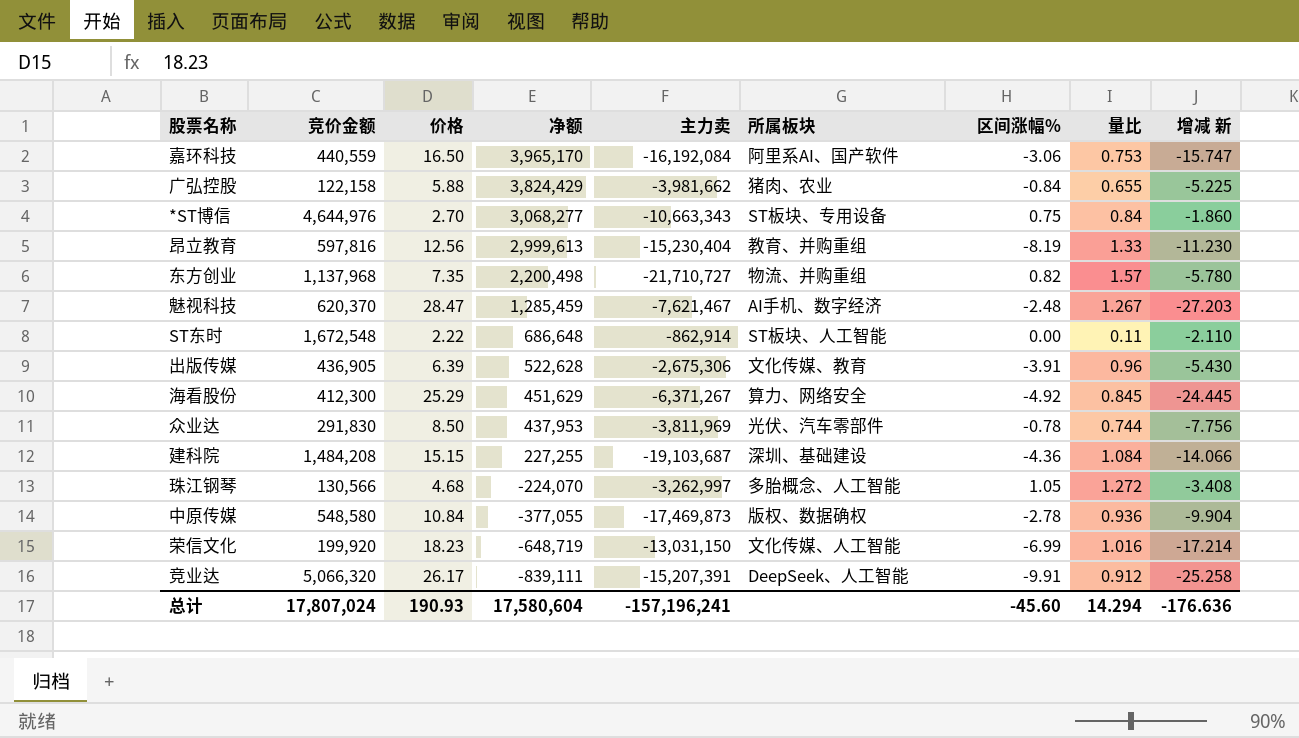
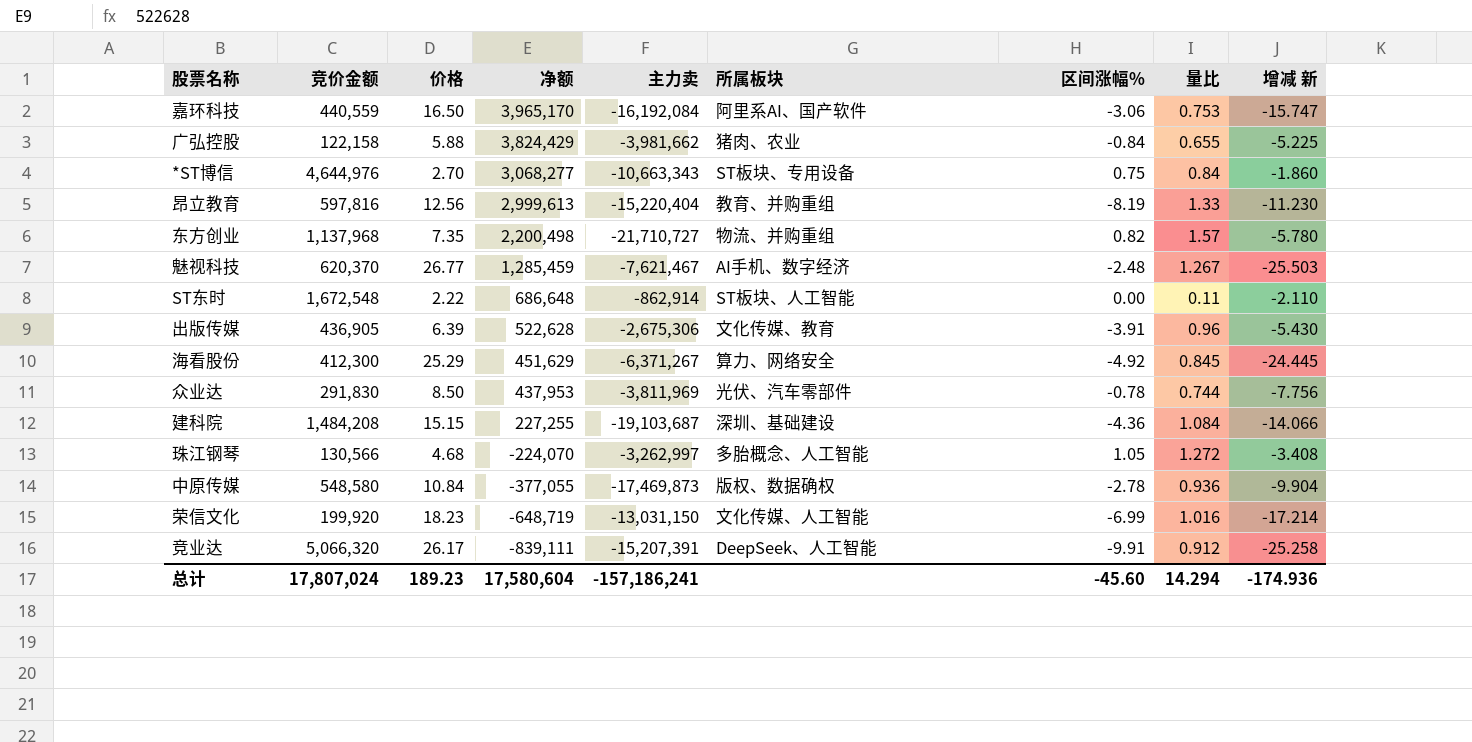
昂立教育 | 主力卖: -15,230,404 -> -15,220,404
魅视科技 | 价格: 28.47 -> 26.77
魅视科技 | 增减 新: -27.203 -> -25.503
总计 | 价格: 190.93 -> 189.23
总计 | 主力卖: -157,196,241 -> -157,186,241
总计 | 增减 新: -176.636 -> -174.936

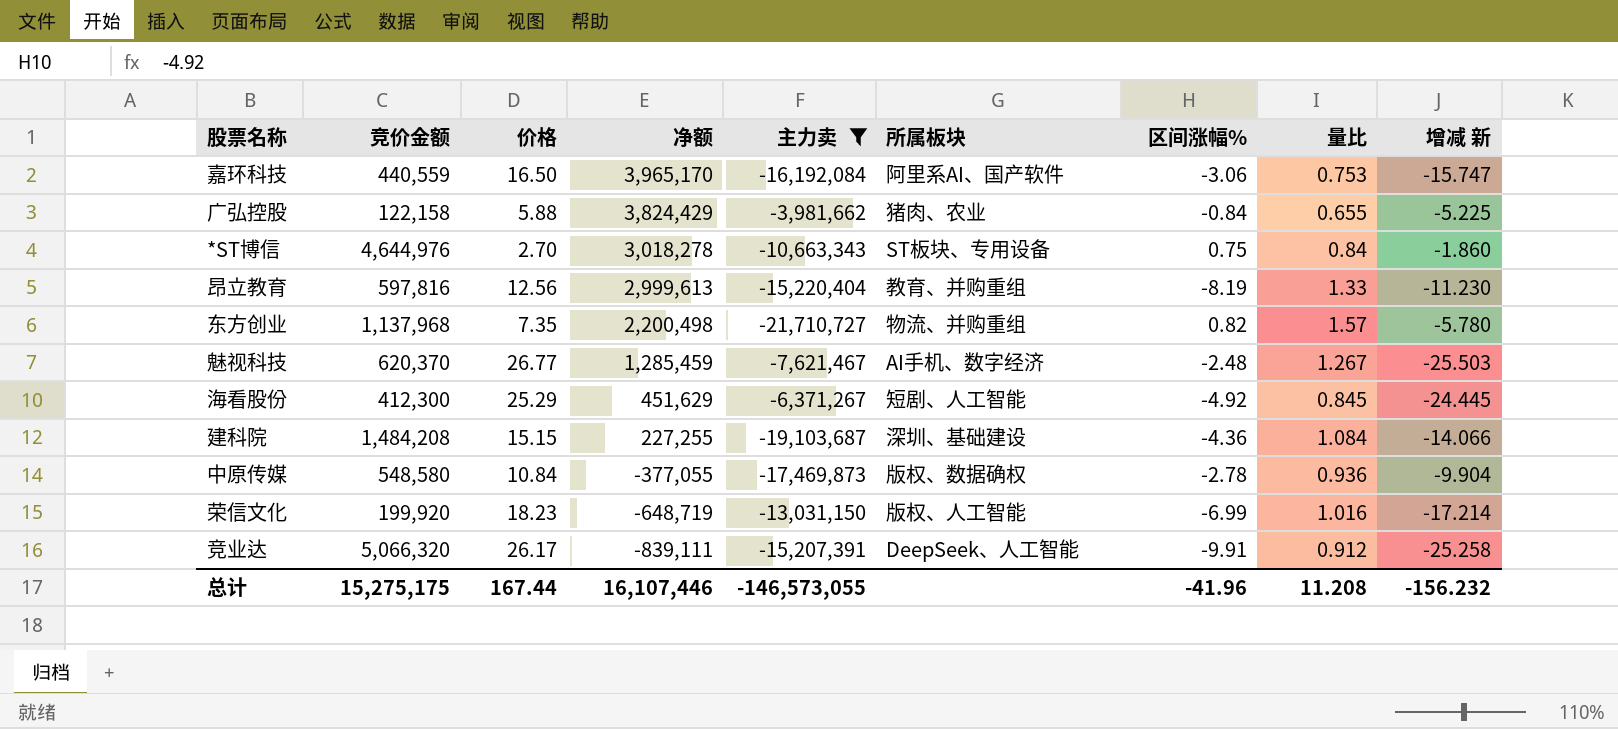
filter: none -> 主力卖 <= -3,981,662
*ST博信 | 净额: 3,068,277 -> 3,018,278
海看股份 | 所属板块: 算力、网络安全 -> 短剧、人工智能
荣信文化 | 所属板块: 文化传媒、人工智能 -> 版权、人工智能
总计 | 竞价金额: 17,807,024 -> 15,275,175
总计 | 价格: 189.23 -> 167.44
总计 | 净额: 17,580,604 -> 16,107,446
总计 | 主力卖: -157,186,241 -> -146,573,055
总计 | 区间涨幅%: -45.60 -> -41.96
总计 | 量比: 14.294 -> 11.208
总计 | 增减 新: -174.936 -> -156.232

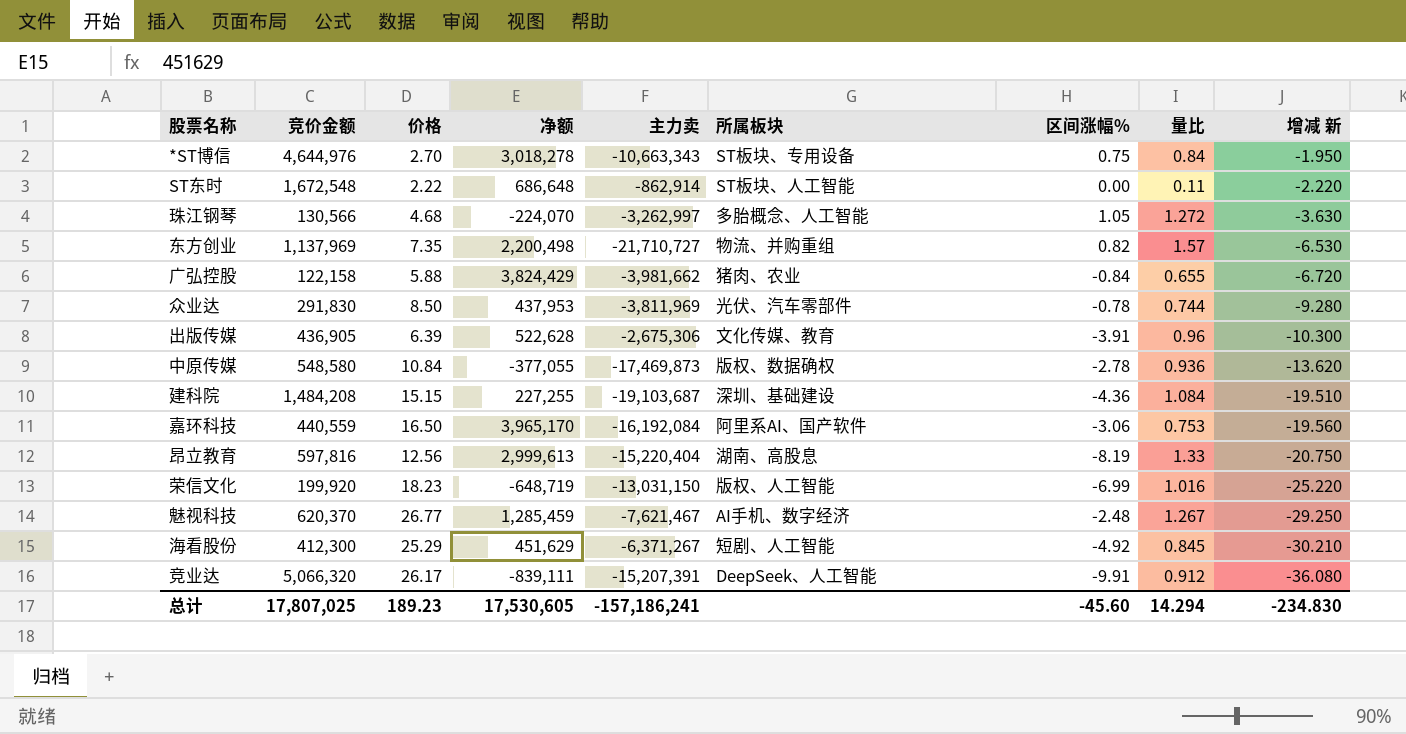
filter: 主力卖 <= -3,981,662 -> none
row order: 净额 descending -> 增减 新 descending
column 增减 新 | formula: [量比] - [价格] -> [区间涨幅%] - [价格]
东方创业 | 竞价金额: 1,137,968 -> 1,137,969
昂立教育 | 所属板块: 教育、并购重组 -> 湖南、高股息
总计 | 竞价金额: 15,275,175 -> 17,807,025
总计 | 价格: 167.44 -> 189.23
总计 | 净额: 16,107,446 -> 17,530,605
总计 | 主力卖: -146,573,055 -> -157,186,241
总计 | 区间涨幅%: -41.96 -> -45.60
总计 | 量比: 11.208 -> 14.294
总计 | 增减 新: -156.232 -> -234.830

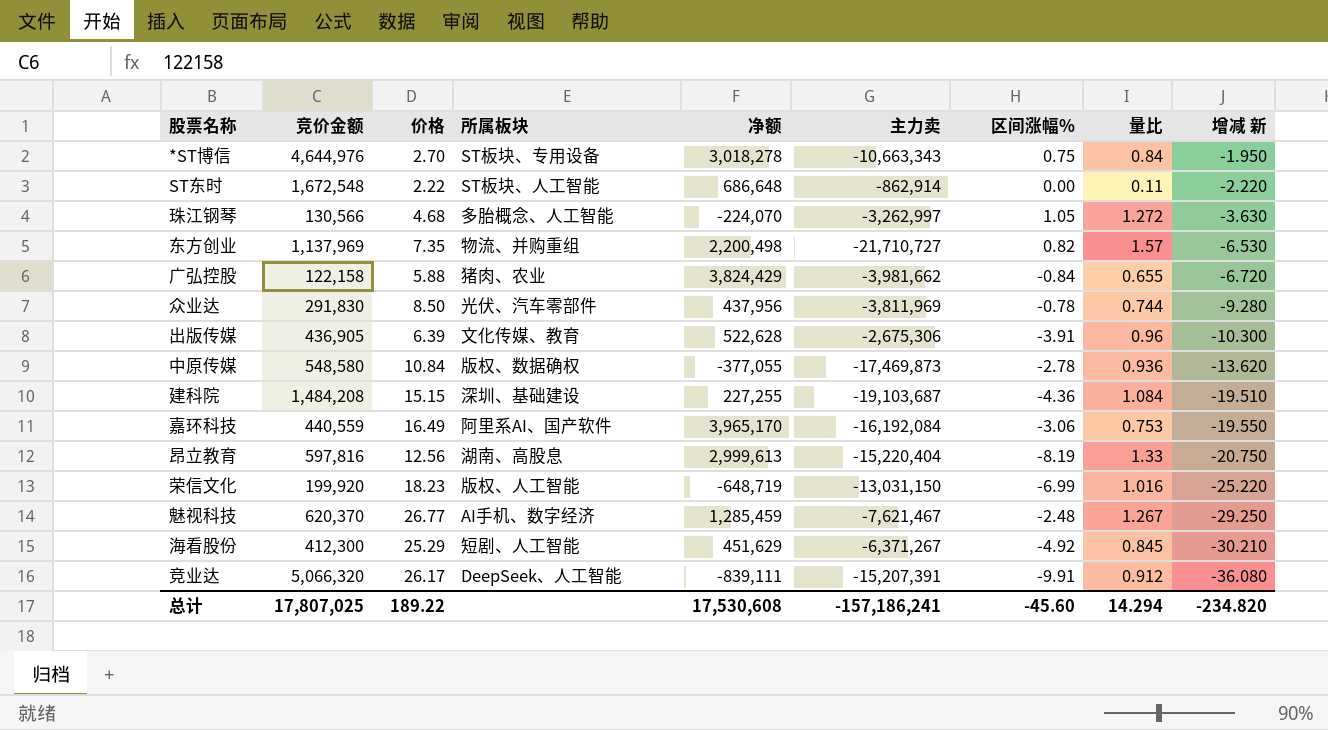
column 所属板块 | position: 6 -> 4
众业达 | 净额: 437,953 -> 437,956
嘉环科技 | 价格: 16.50 -> 16.49
嘉环科技 | 增减 新: -19.560 -> -19.550
总计 | 价格: 189.23 -> 189.22
总计 | 净额: 17,530,605 -> 17,530,608
总计 | 增减 新: -234.830 -> -234.820

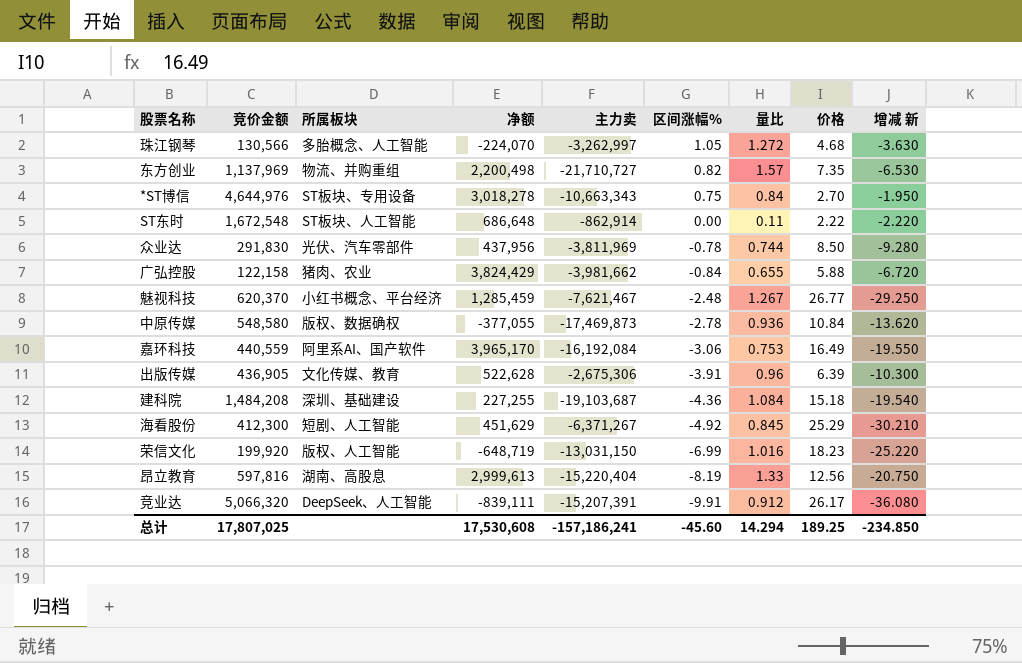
row order: 增减 新 descending -> 区间涨幅% descending
column 价格 | position: 3 -> 8
魅视科技 | 所属板块: AI手机、数字经济 -> 小红书概念、平台经济
建科院 | 价格: 15.15 -> 15.18
建科院 | 增减 新: -19.510 -> -19.540
总计 | 价格: 189.22 -> 189.25
总计 | 增减 新: -234.820 -> -234.850

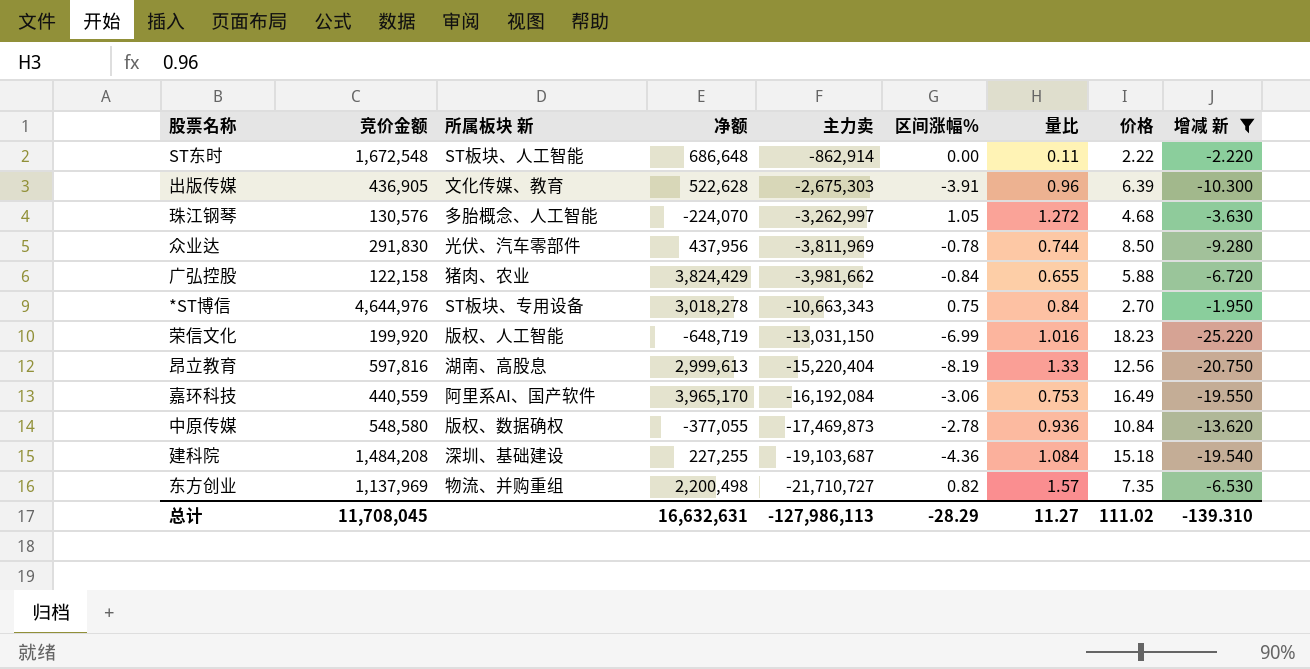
filter: none -> 增减 新 >= -25.220
row order: 区间涨幅% descending -> 主力卖 descending
column name: 所属板块 -> 所属板块 新
出版传媒 | 主力卖: -2,675,306 -> -2,675,303
珠江钢琴 | 竞价金额: 130,566 -> 130,576
总计 | 竞价金额: 17,807,025 -> 11,708,045
总计 | 净额: 17,530,608 -> 16,632,631
总计 | 主力卖: -157,186,241 -> -127,986,113
总计 | 区间涨幅%: -45.60 -> -28.29
总计 | 量比: 14.294 -> 11.27
总计 | 价格: 189.25 -> 111.02
总计 | 增减 新: -234.850 -> -139.310

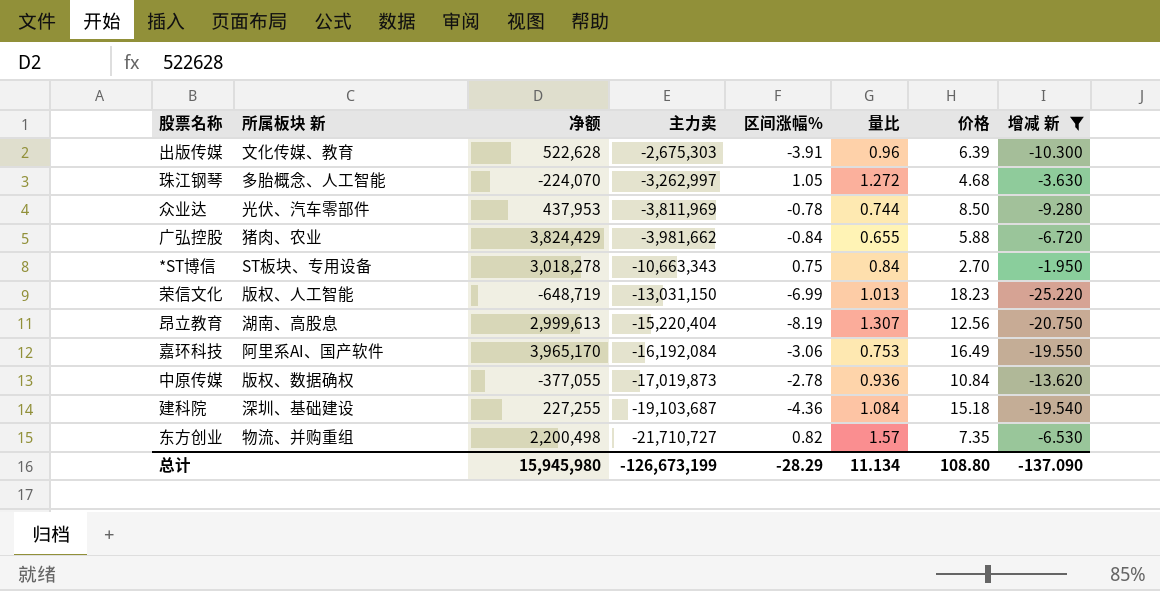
column 竞价金额 | position: 2 -> none
row ST东时: 1,672,548 | ST板块、人工智能 | 686,648 | -862,914 | 0.00 | 0.11 | 2.22 | -2.220 -> none
众业达 | 净额: 437,956 -> 437,953
荣信文化 | 量比: 1.016 -> 1.013
昂立教育 | 量比: 1.33 -> 1.307
中原传媒 | 主力卖: -17,469,873 -> -17,019,873
总计 | 净额: 16,632,631 -> 15,945,980
总计 | 主力卖: -127,986,113 -> -126,673,199
总计 | 量比: 11.27 -> 11.134
总计 | 价格: 111.02 -> 108.80
总计 | 增减 新: -139.310 -> -137.090

